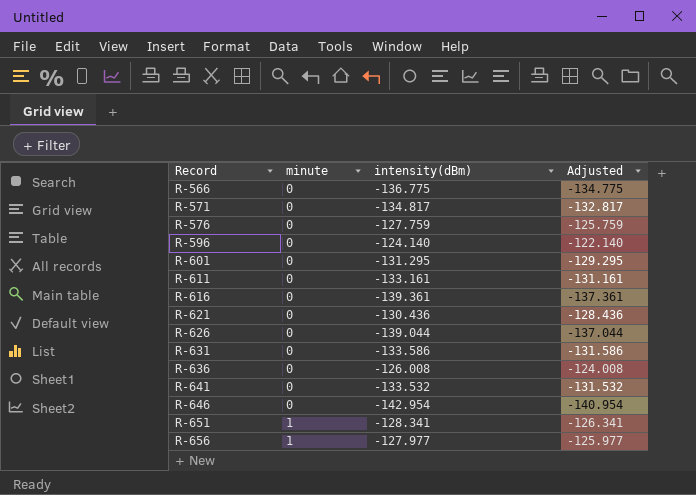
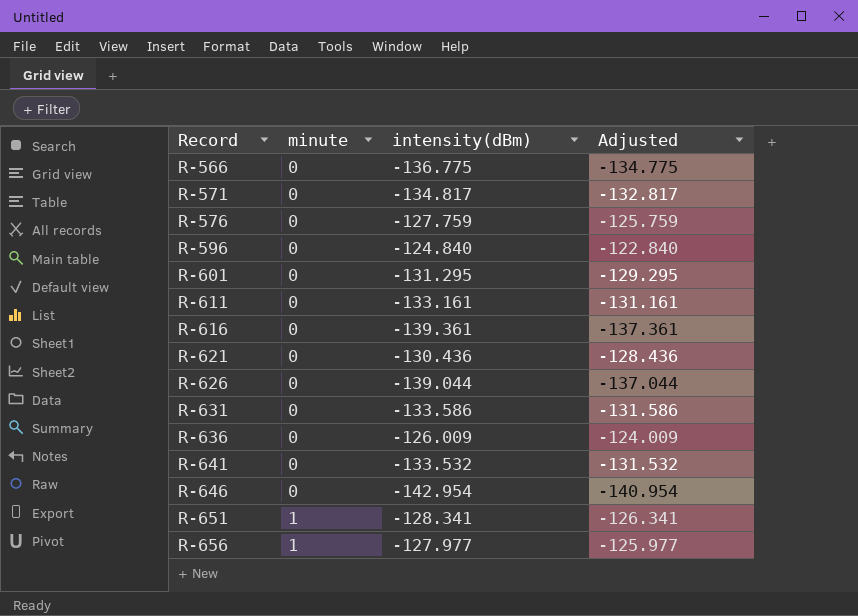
R-596 | intensity(dBm): -124.140 -> -124.840
R-596 | Adjusted: -122.140 -> -122.840
R-636 | intensity(dBm): -126.008 -> -126.009
R-636 | Adjusted: -124.008 -> -124.009

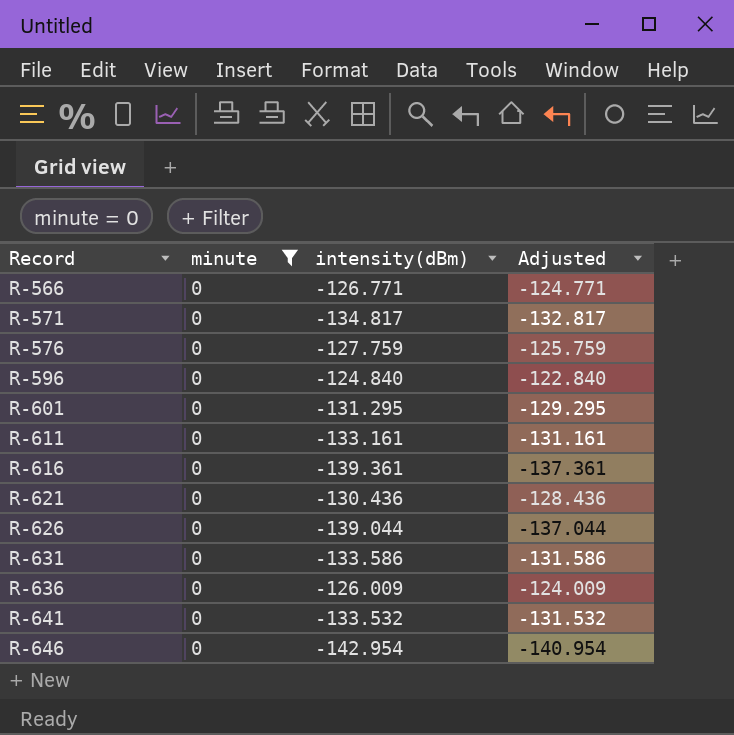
filter: none -> minute = 0
R-566 | intensity(dBm): -136.775 -> -126.771
R-566 | Adjusted: -134.775 -> -124.771

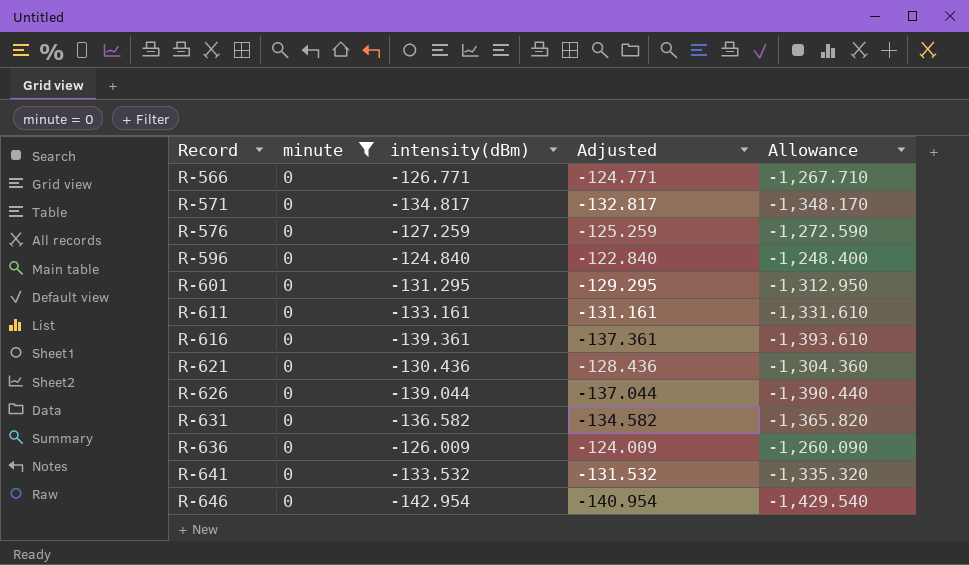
column Allowance | formula: none -> [intensity(dBm)] * 10
R-576 | intensity(dBm): -127.759 -> -127.259
R-576 | Adjusted: -125.759 -> -125.259
R-631 | intensity(dBm): -133.586 -> -136.582
R-631 | Adjusted: -131.586 -> -134.582

